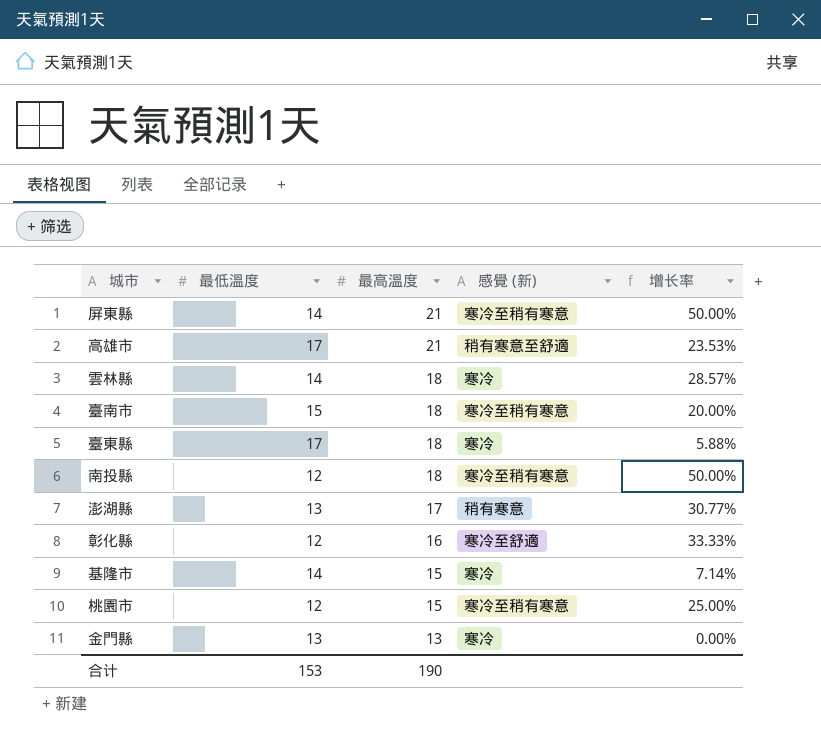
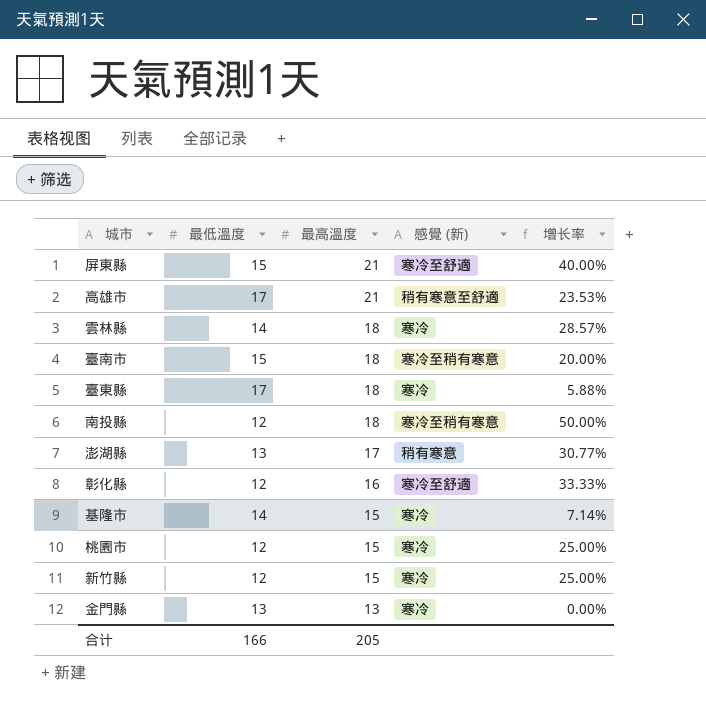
屏東縣 | 最低溫度: 14 -> 15
屏東縣 | 感覺 (新): 寒冷至稍有寒意 -> 寒冷至舒適
屏東縣 | 增长率: 50.00% -> 40.00%
桃園市 | 感覺 (新): 寒冷至稍有寒意 -> 寒冷
row 新竹縣: none -> 12 | 15 | 寒冷 | 25.00%
合计 | 最低溫度: 153 -> 166
合计 | 最高溫度: 190 -> 205

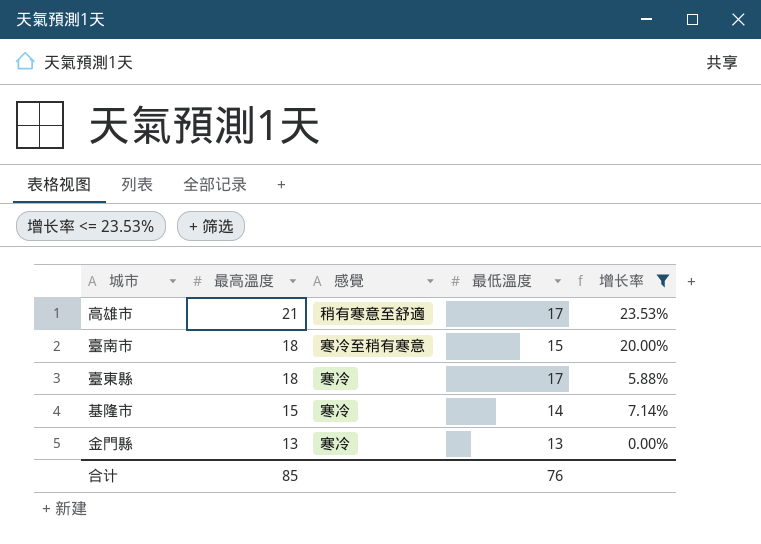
filter: none -> 增长率 <= 23.53%
column name: 感覺 (新) -> 感覺
column 最低溫度 | position: 2 -> 4
合计 | 最高溫度: 205 -> 85
合计 | 最低溫度: 166 -> 76

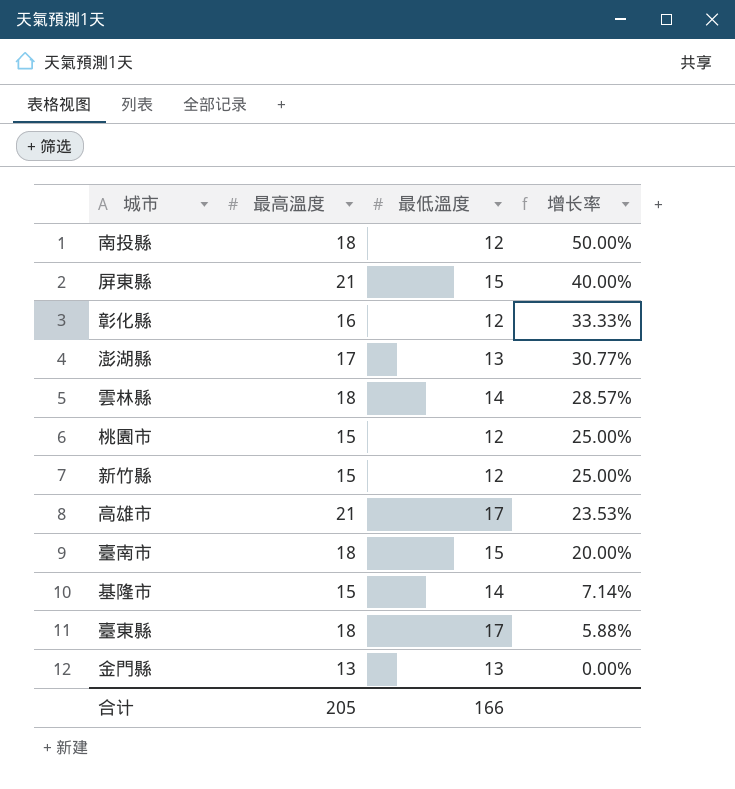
filter: 增长率 <= 23.53% -> none
row order: 最高溫度 descending -> 增长率 descending
column 感覺 | position: 3 -> none
合计 | 最高溫度: 85 -> 205
合计 | 最低溫度: 76 -> 166

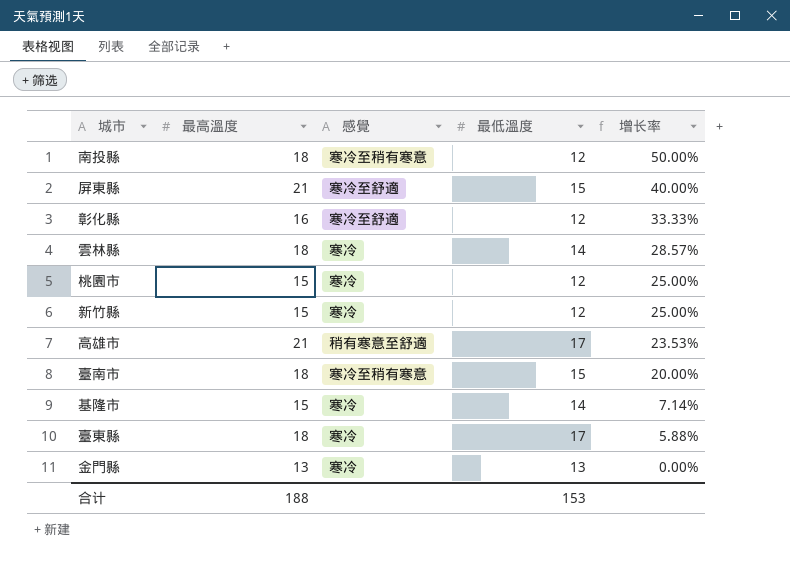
column 感覺 | position: none -> 3
row 澎湖縣: 17 | 13 | 30.77% -> none
合计 | 最高溫度: 205 -> 188
合计 | 最低溫度: 166 -> 153

